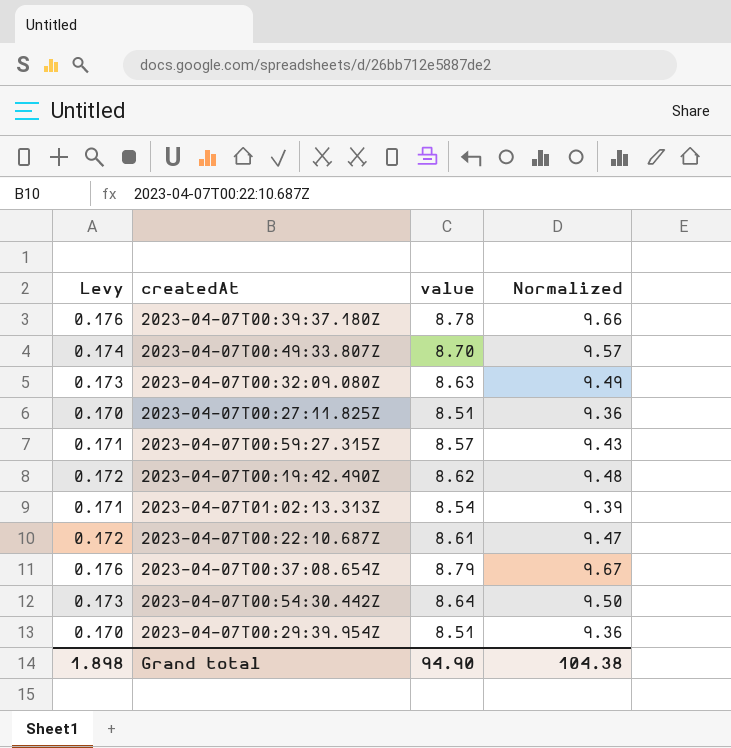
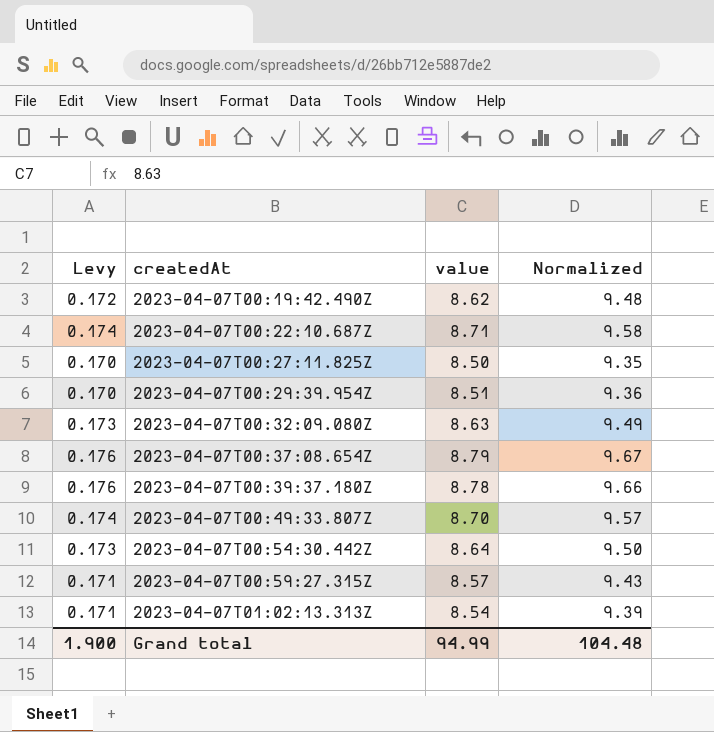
row order: none -> createdAt ascending
2023-04-07T00:22:10.687Z | Levy: 0.172 -> 0.174
2023-04-07T00:22:10.687Z | value: 8.61 -> 8.71
2023-04-07T00:22:10.687Z | Normalized: 9.47 -> 9.58
2023-04-07T00:27:11.825Z | value: 8.51 -> 8.50
2023-04-07T00:27:11.825Z | Normalized: 9.36 -> 9.35
Grand total | Levy: 1.898 -> 1.900
Grand total | value: 94.90 -> 94.99
Grand total | Normalized: 104.38 -> 104.48

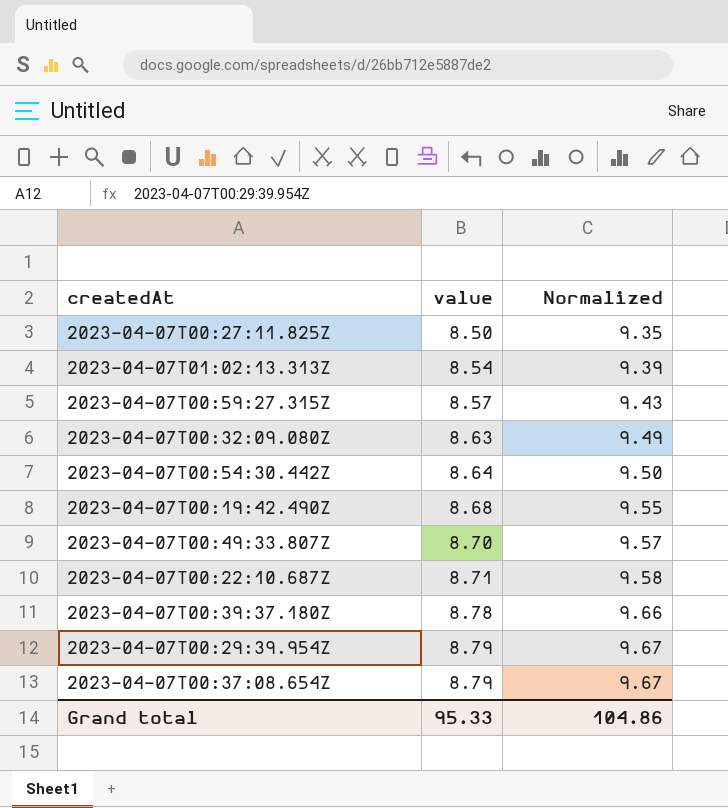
row order: createdAt ascending -> value ascending
column Levy | formula: [value] * 0.02 -> none
2023-04-07T00:19:42.490Z | value: 8.62 -> 8.68
2023-04-07T00:19:42.490Z | Normalized: 9.48 -> 9.55
2023-04-07T00:29:39.954Z | value: 8.51 -> 8.79
2023-04-07T00:29:39.954Z | Normalized: 9.36 -> 9.67
Grand total | value: 94.99 -> 95.33
Grand total | Normalized: 104.48 -> 104.86

